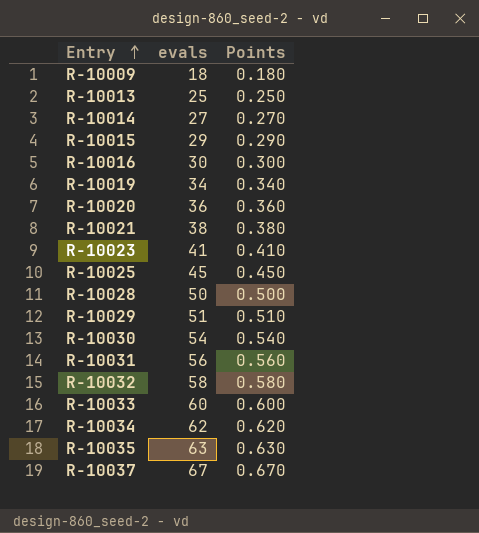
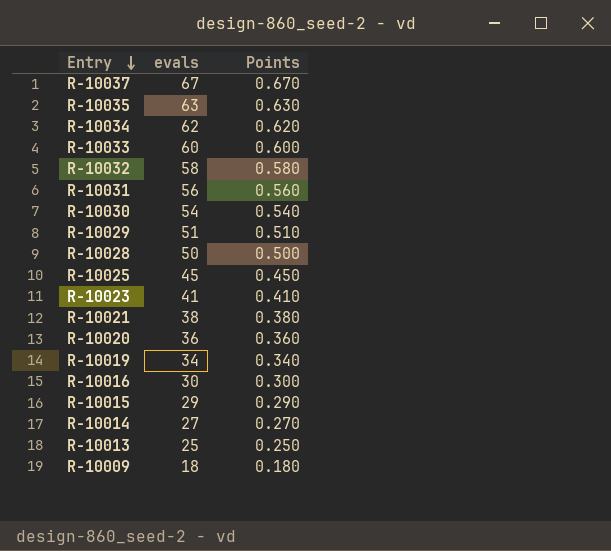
row order: Entry ascending -> Entry descending

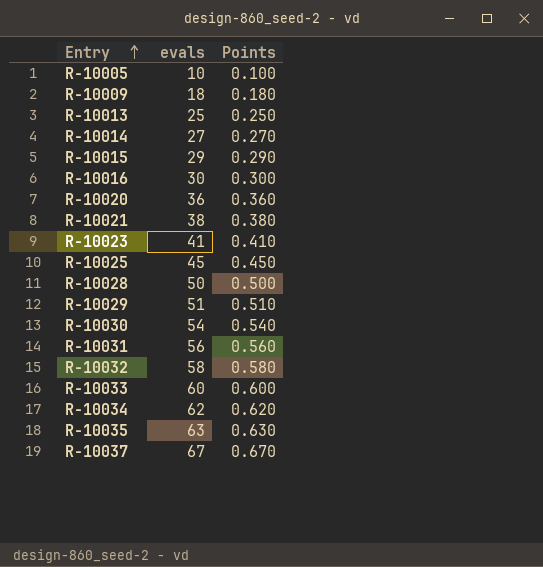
row order: Entry descending -> Entry ascending
row R-10019: 34 | 0.340 -> none
row R-10005: none -> 10 | 0.100

